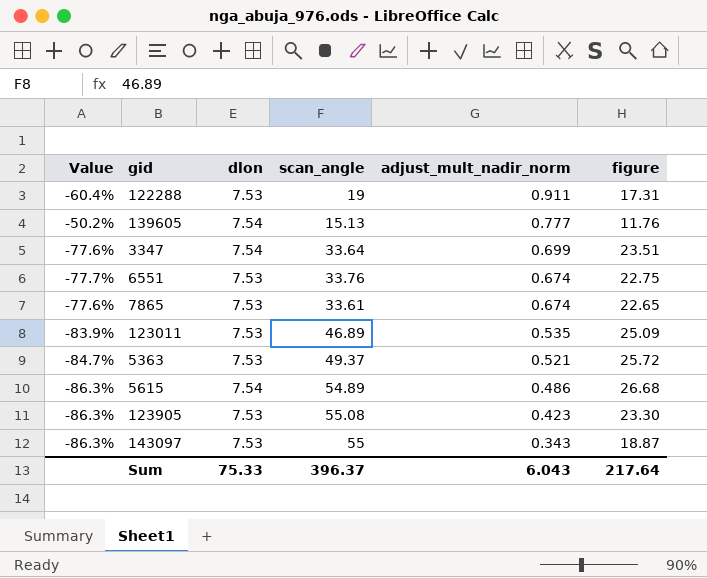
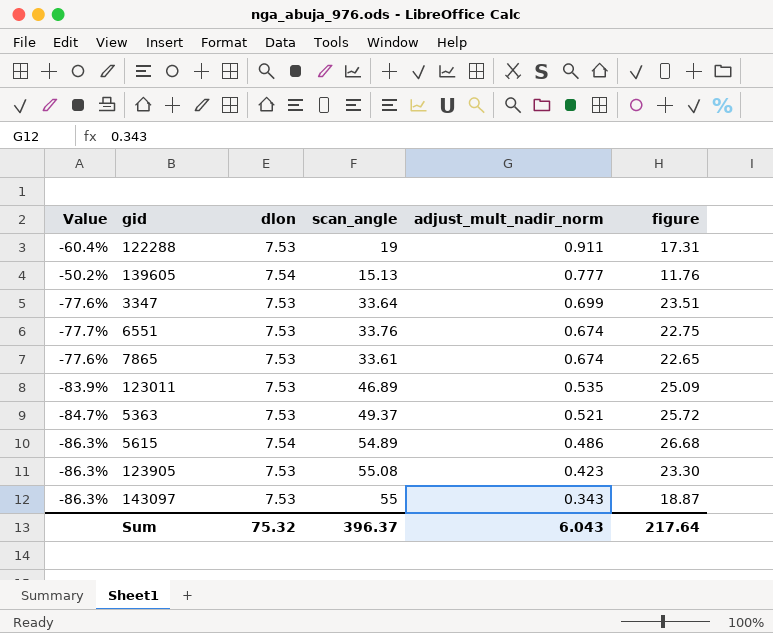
3347 | dlon: 7.54 -> 7.53
Sum | dlon: 75.33 -> 75.32

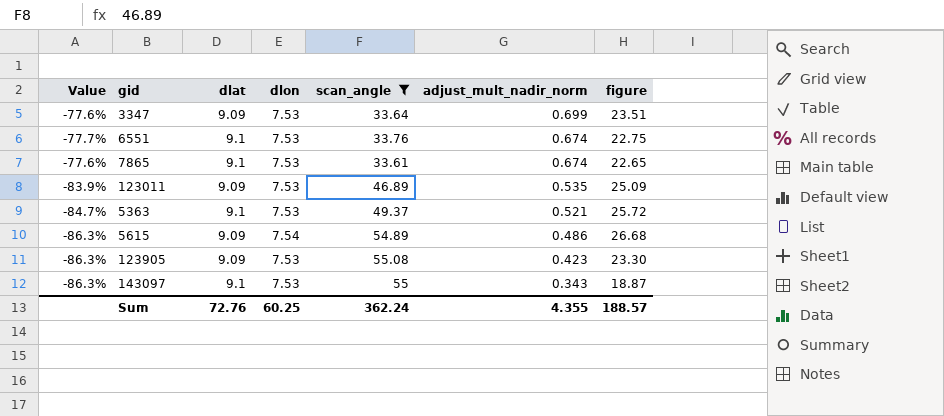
filter: none -> scan_angle >= 33.61
column dlat | position: none -> 3
Sum | dlon: 75.32 -> 60.25
Sum | scan_angle: 396.37 -> 362.24
Sum | adjust_mult_nadir_norm: 6.043 -> 4.355
Sum | figure: 217.64 -> 188.57

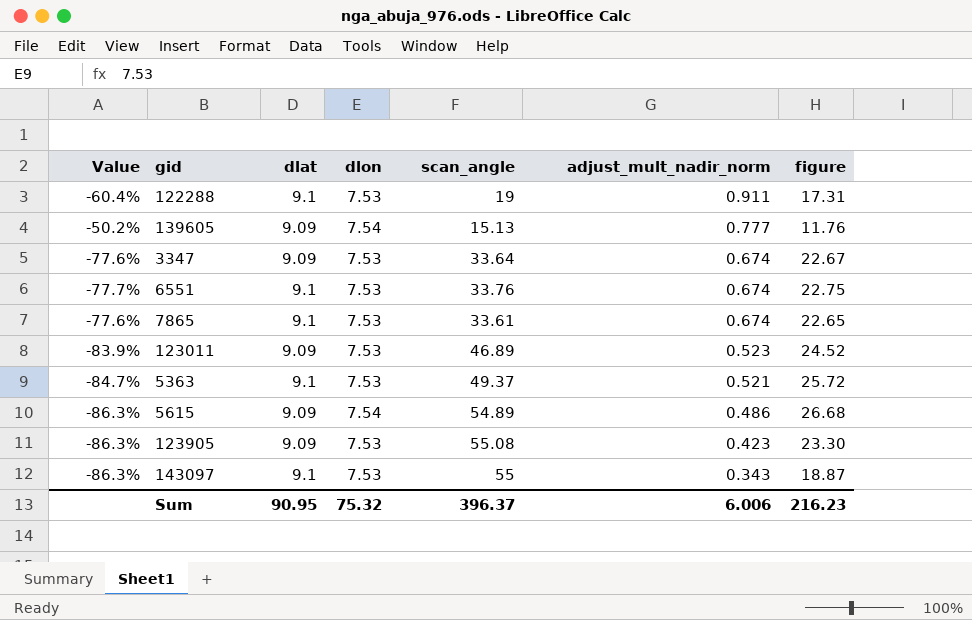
filter: scan_angle >= 33.61 -> none
3347 | adjust_mult_nadir_norm: 0.699 -> 0.674
3347 | figure: 23.51 -> 22.67
123011 | adjust_mult_nadir_norm: 0.535 -> 0.523
123011 | figure: 25.09 -> 24.52
Sum | dlat: 72.76 -> 90.95
Sum | dlon: 60.25 -> 75.32
Sum | scan_angle: 362.24 -> 396.37
Sum | adjust_mult_nadir_norm: 4.355 -> 6.006
Sum | figure: 188.57 -> 216.23

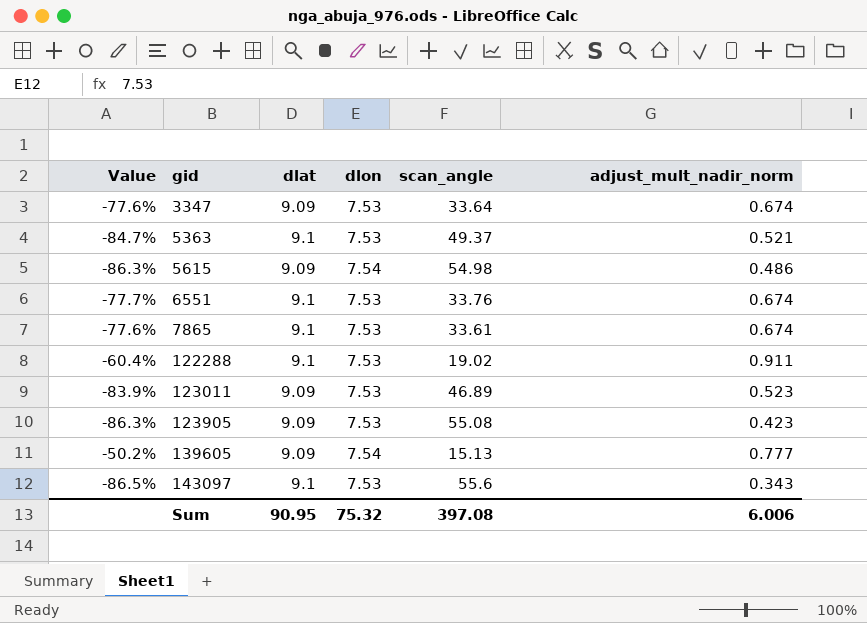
row order: adjust_mult_nadir_norm descending -> gid ascending
column figure | formula: [scan_angle] * [adjust_mult_nadir_norm] -> none
5615 | scan_angle: 54.89 -> 54.98
122288 | scan_angle: 19 -> 19.02
143097 | Value: -86.3% -> -86.5%
143097 | scan_angle: 55 -> 55.6
Sum | scan_angle: 396.37 -> 397.08

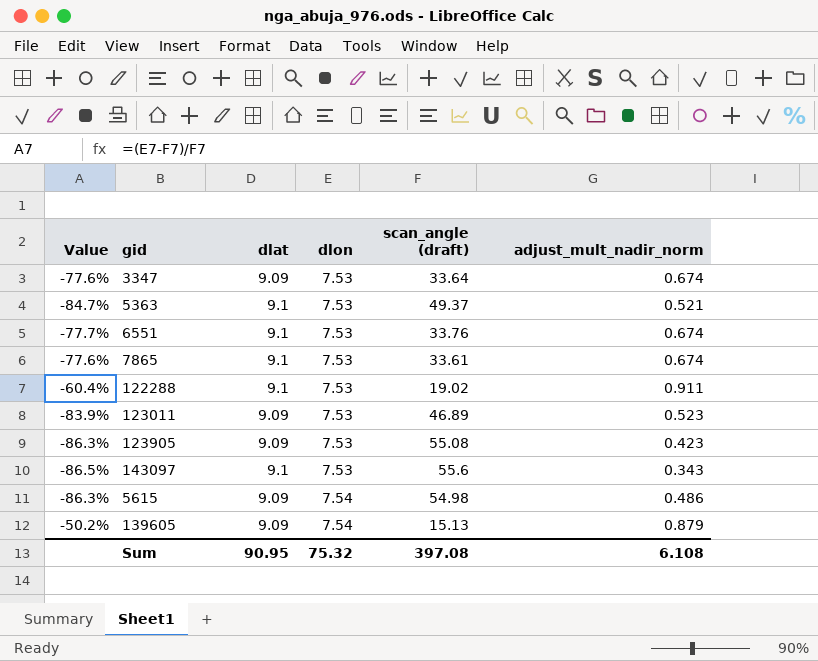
row order: gid ascending -> dlon ascending
column name: scan_angle -> scan_angle (draft)
139605 | adjust_mult_nadir_norm: 0.777 -> 0.879
Sum | adjust_mult_nadir_norm: 6.006 -> 6.108

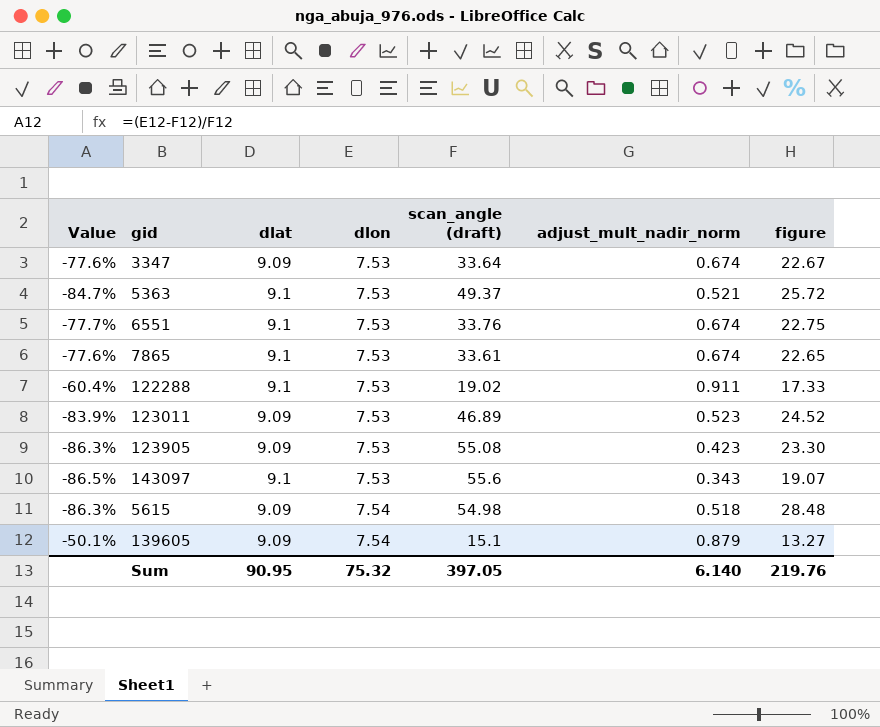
column figure | formula: none -> [scan_angle (draft)] * [adjust_mult_nadir_norm]
5615 | adjust_mult_nadir_norm: 0.486 -> 0.518
139605 | Value: -50.2% -> -50.1%
139605 | scan_angle (draft): 15.13 -> 15.1
Sum | scan_angle (draft): 397.08 -> 397.05
Sum | adjust_mult_nadir_norm: 6.108 -> 6.140

